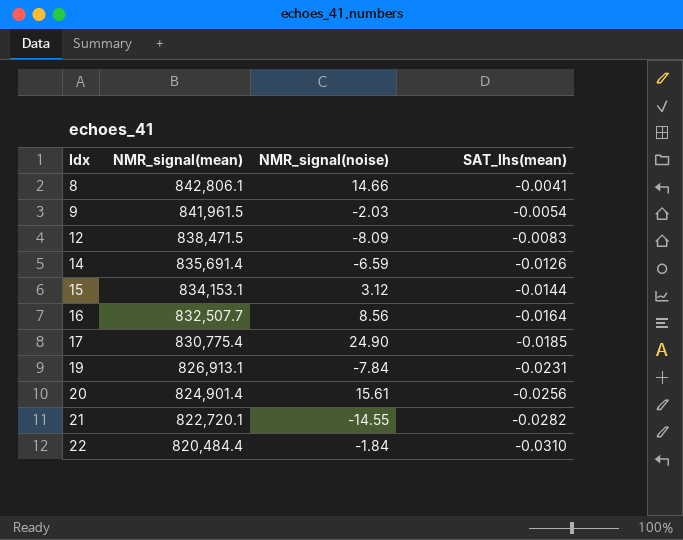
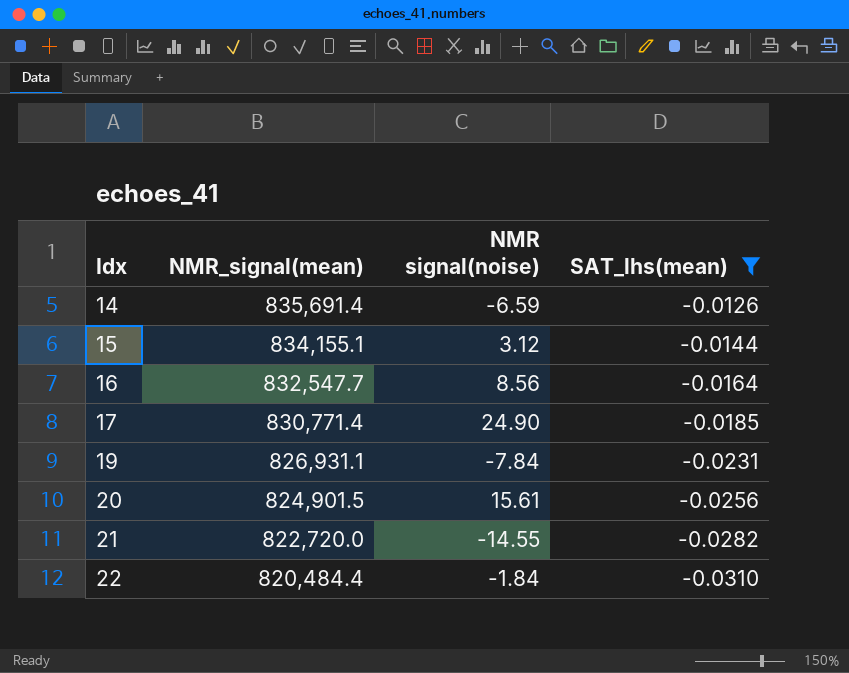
filter: none -> SAT_lhs(mean) <= -0.0126
column name: NMR_signal(noise) -> NMR signal(noise)
15 | NMR_signal(mean): 834,153.1 -> 834,155.1
16 | NMR_signal(mean): 832,507.7 -> 832,547.7
17 | NMR_signal(mean): 830,775.4 -> 830,771.4
19 | NMR_signal(mean): 826,913.1 -> 826,931.1
20 | NMR_signal(mean): 824,901.4 -> 824,901.5
21 | NMR_signal(mean): 822,720.1 -> 822,720.0

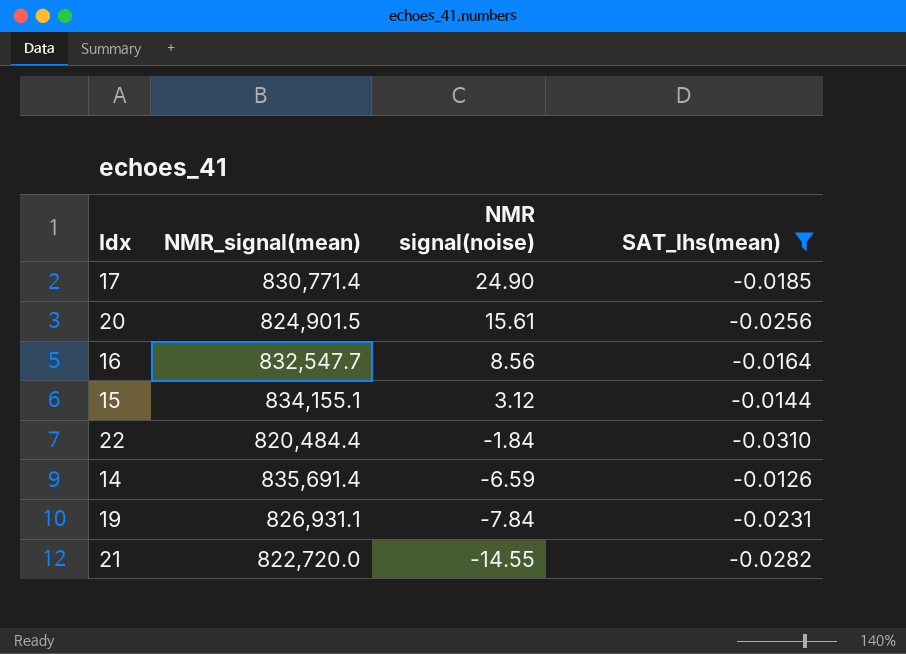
row order: Idx ascending -> NMR signal(noise) descending

